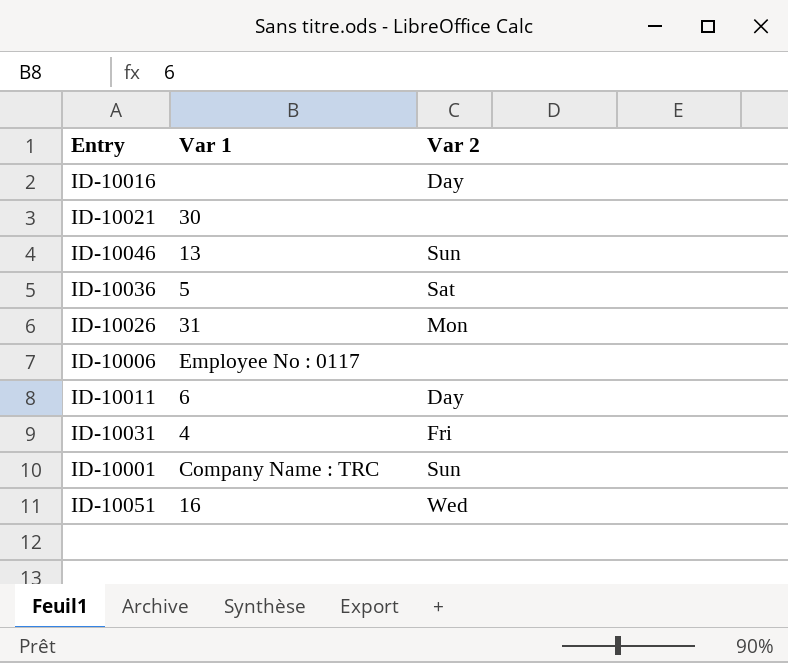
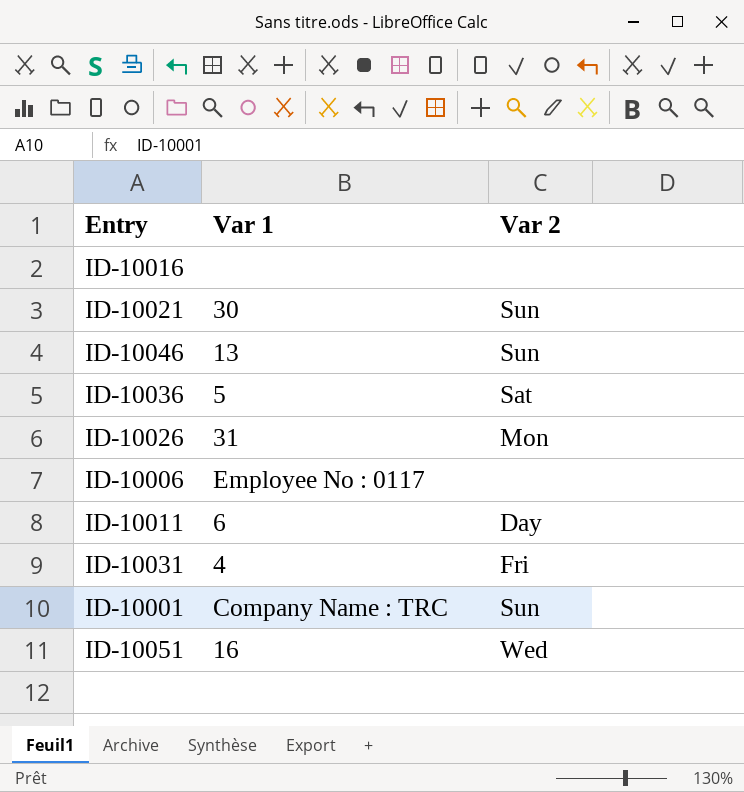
ID-10016 | Var 2: Day -> none
ID-10021 | Var 2: none -> Sun

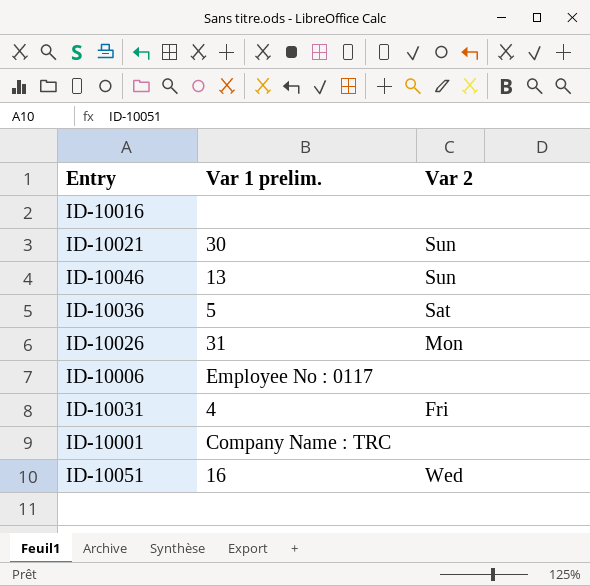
column name: Var 1 -> Var 1 prelim.
row ID-10011: 6 | Day -> none
ID-10001 | Var 2: Sun -> none

